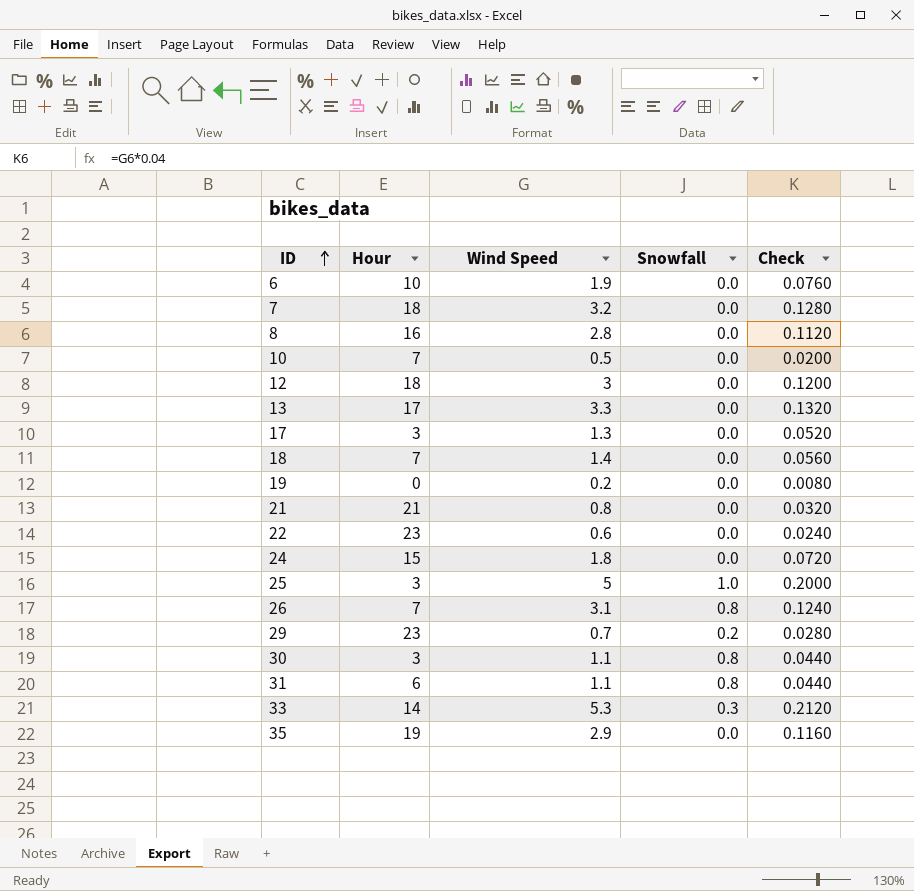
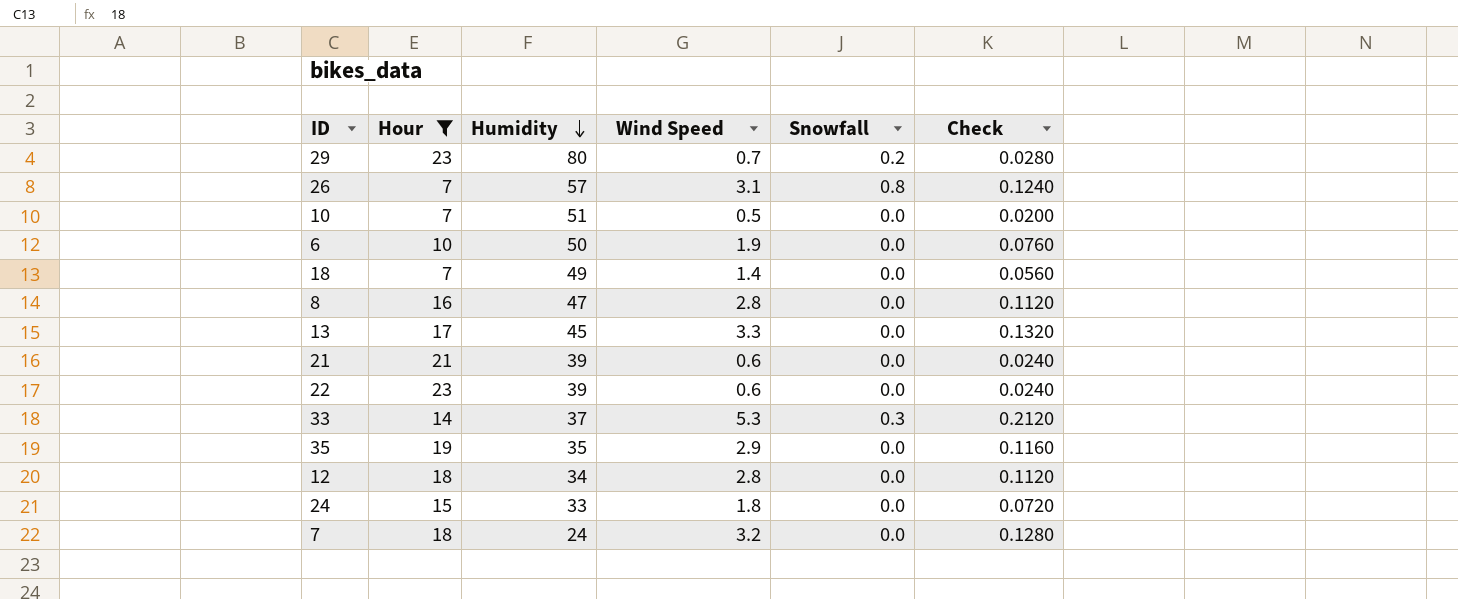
filter: none -> Hour >= 7
row order: ID ascending -> Humidity descending
column Humidity | position: none -> 3
21 | Wind Speed: 0.8 -> 0.6
21 | Check: 0.0320 -> 0.0240
12 | Wind Speed: 3 -> 2.8
12 | Check: 0.1200 -> 0.1120

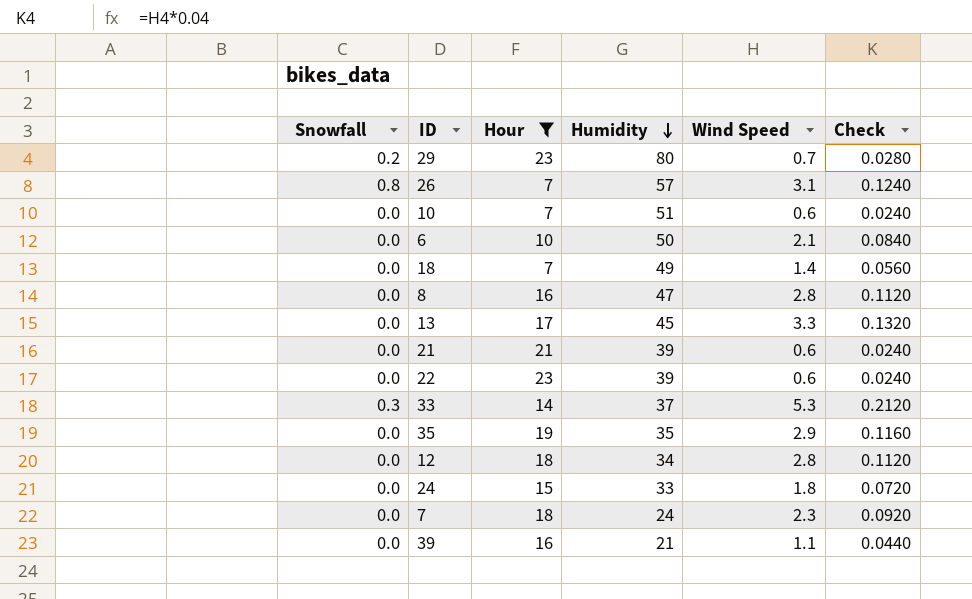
column Snowfall | position: 5 -> 1
10 | Wind Speed: 0.5 -> 0.6
10 | Check: 0.0200 -> 0.0240
6 | Wind Speed: 1.9 -> 2.1
6 | Check: 0.0760 -> 0.0840
7 | Wind Speed: 3.2 -> 2.3
7 | Check: 0.1280 -> 0.0920
row 39: none -> 0.0 | 16 | 21 | 1.1 | 0.0440

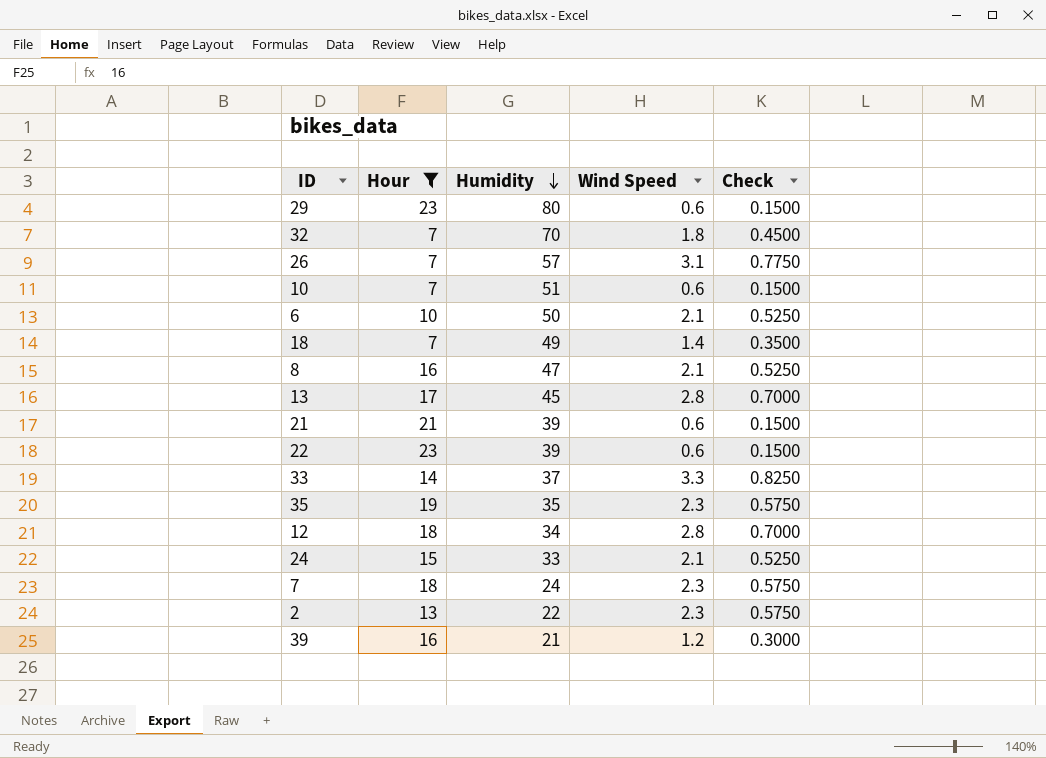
column Snowfall | position: 1 -> none
column Check | formula: [Wind Speed] * 0.04 -> [Wind Speed] * 0.25
29 | Wind Speed: 0.7 -> 0.6
row 32: none -> 7 | 70 | 1.8 | 0.4500
8 | Wind Speed: 2.8 -> 2.1
13 | Wind Speed: 3.3 -> 2.8
33 | Wind Speed: 5.3 -> 3.3
35 | Wind Speed: 2.9 -> 2.3
24 | Wind Speed: 1.8 -> 2.1
row 2: none -> 13 | 22 | 2.3 | 0.5750
39 | Wind Speed: 1.1 -> 1.2

